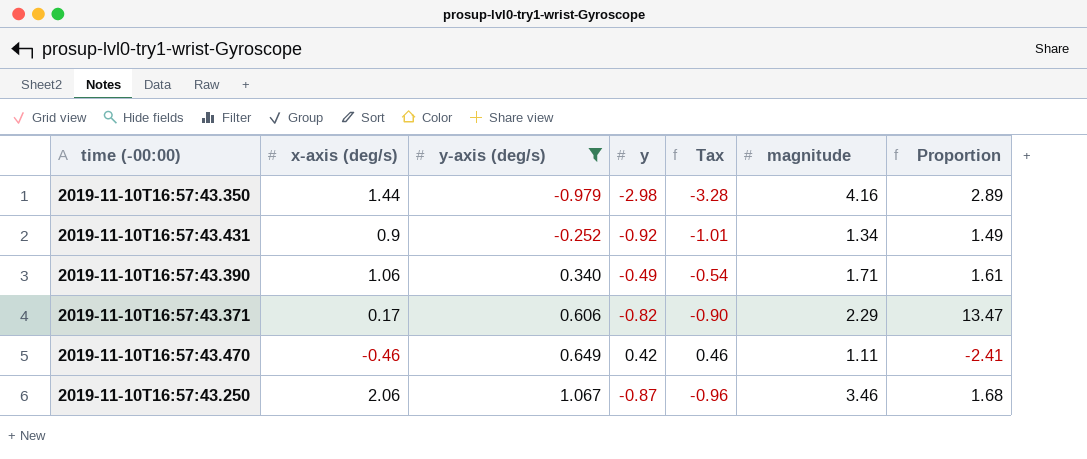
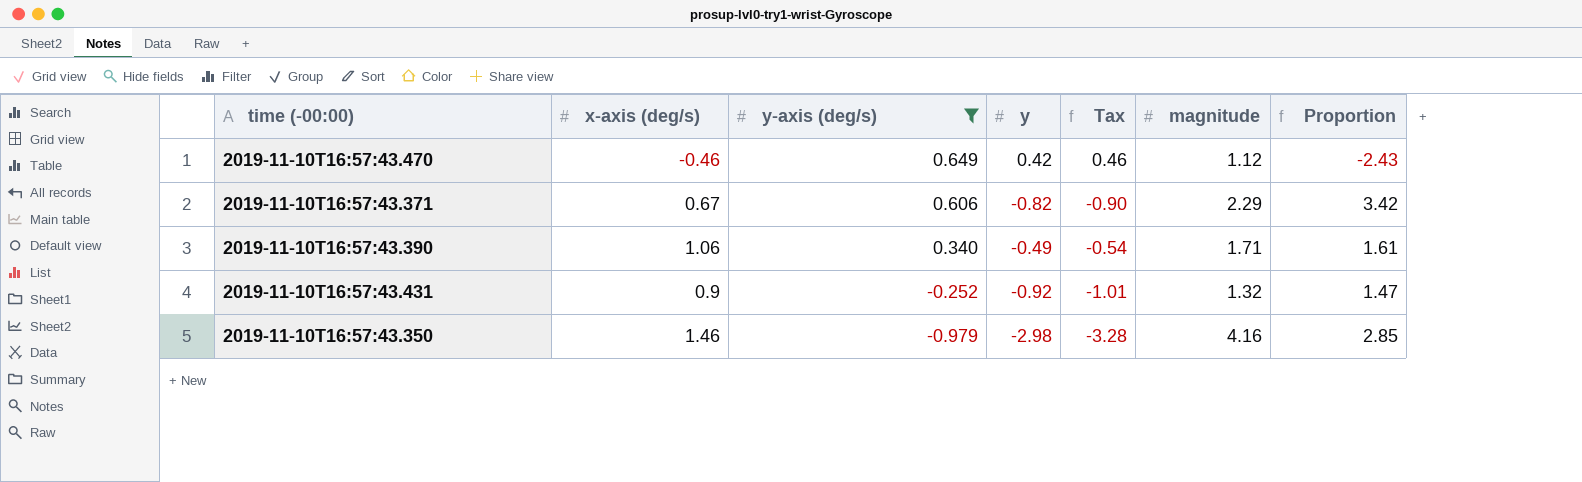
row order: y-axis (deg/s) ascending -> y-axis (deg/s) descending
row 2019-11-10T16:57:43.250: 2.06 | 1.067 | -0.87 | -0.96 | 3.46 | 1.68 -> none
2019-11-10T16:57:43.470 | magnitude: 1.11 -> 1.12
2019-11-10T16:57:43.470 | Proportion: -2.41 -> -2.43
2019-11-10T16:57:43.371 | x-axis (deg/s): 0.17 -> 0.67
2019-11-10T16:57:43.371 | Proportion: 13.47 -> 3.42
2019-11-10T16:57:43.431 | magnitude: 1.34 -> 1.32
2019-11-10T16:57:43.431 | Proportion: 1.49 -> 1.47
2019-11-10T16:57:43.350 | x-axis (deg/s): 1.44 -> 1.46
2019-11-10T16:57:43.350 | Proportion: 2.89 -> 2.85

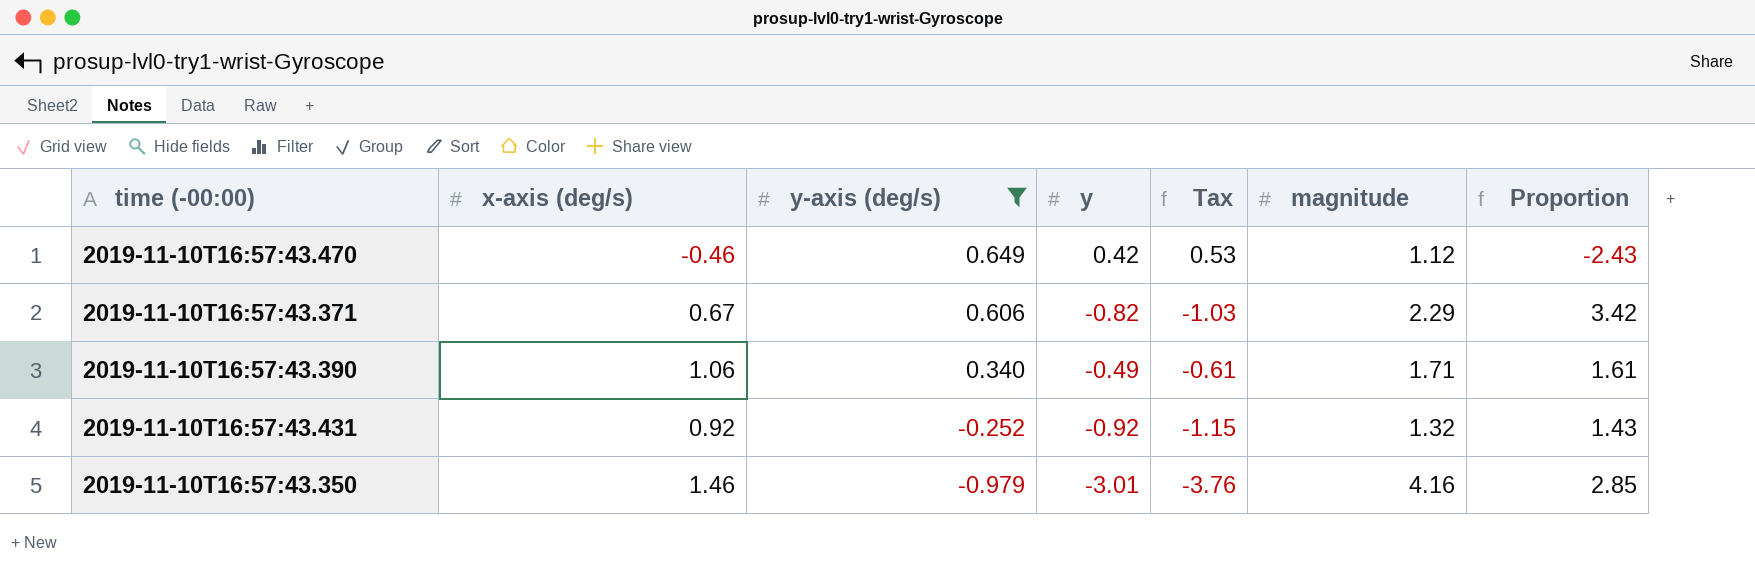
column Tax | formula: [y] * 1.1 -> [y] * 1.25
2019-11-10T16:57:43.431 | x-axis (deg/s): 0.9 -> 0.92
2019-11-10T16:57:43.431 | Proportion: 1.47 -> 1.43
2019-11-10T16:57:43.350 | y: -2.98 -> -3.01

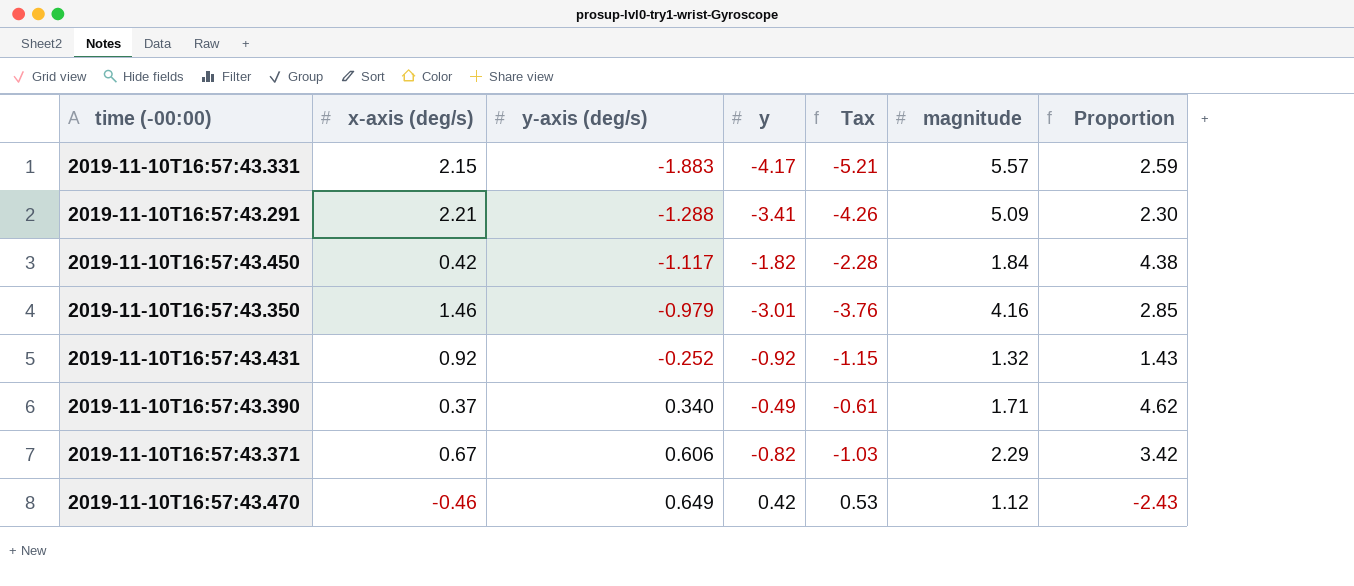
filter: y-axis (deg/s) >= -0.979 -> none
row order: y-axis (deg/s) descending -> y-axis (deg/s) ascending
2019-11-10T16:57:43.390 | x-axis (deg/s): 1.06 -> 0.37
2019-11-10T16:57:43.390 | Proportion: 1.61 -> 4.62

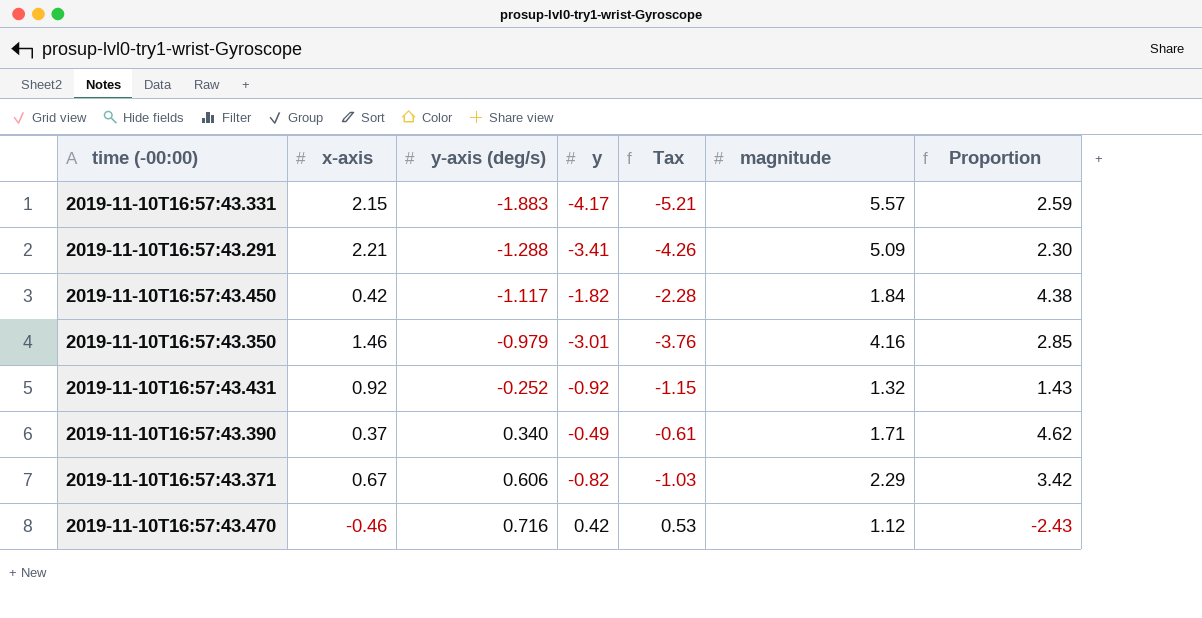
column name: x-axis (deg/s) -> x-axis
2019-11-10T16:57:43.470 | y-axis (deg/s): 0.649 -> 0.716

